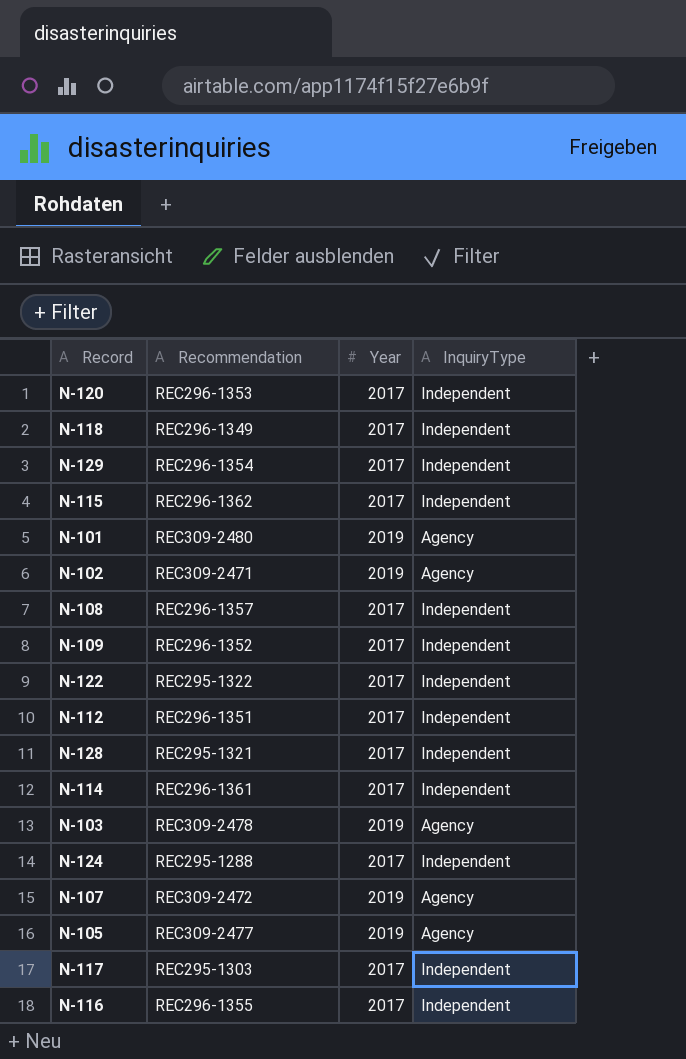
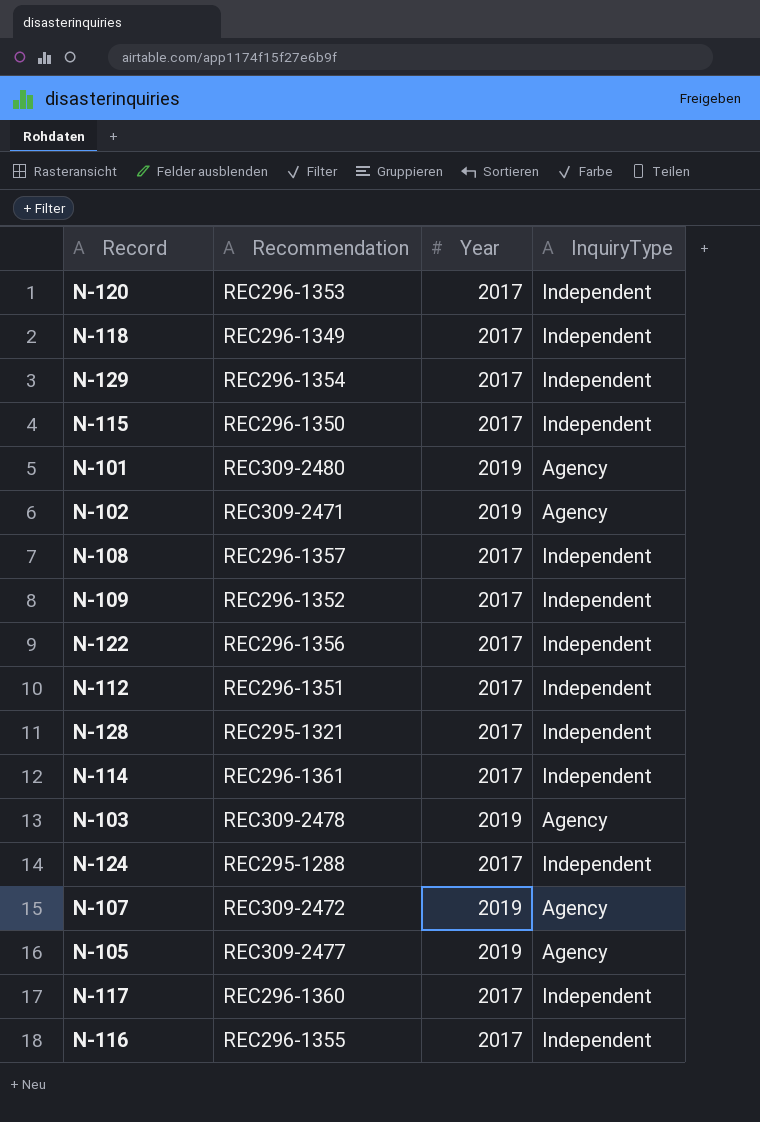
N-115 | Recommendation: REC296-1362 -> REC296-1350
N-122 | Recommendation: REC295-1322 -> REC296-1356
N-117 | Recommendation: REC295-1303 -> REC296-1360

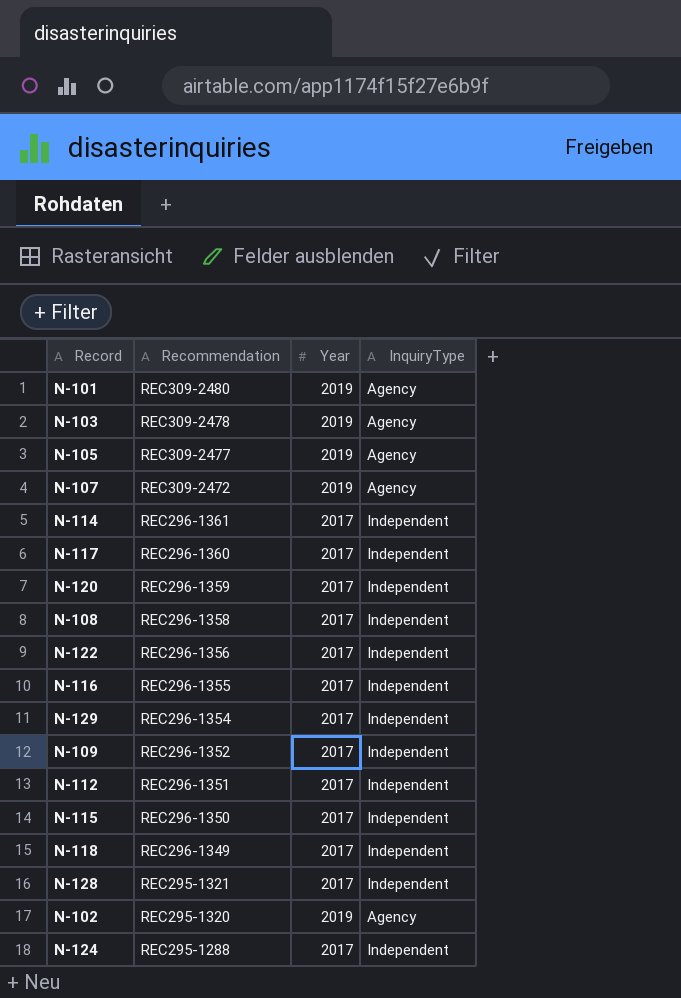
row order: none -> Recommendation descending
N-120 | Recommendation: REC296-1353 -> REC296-1359
N-108 | Recommendation: REC296-1357 -> REC296-1358
N-102 | Recommendation: REC309-2471 -> REC295-1320

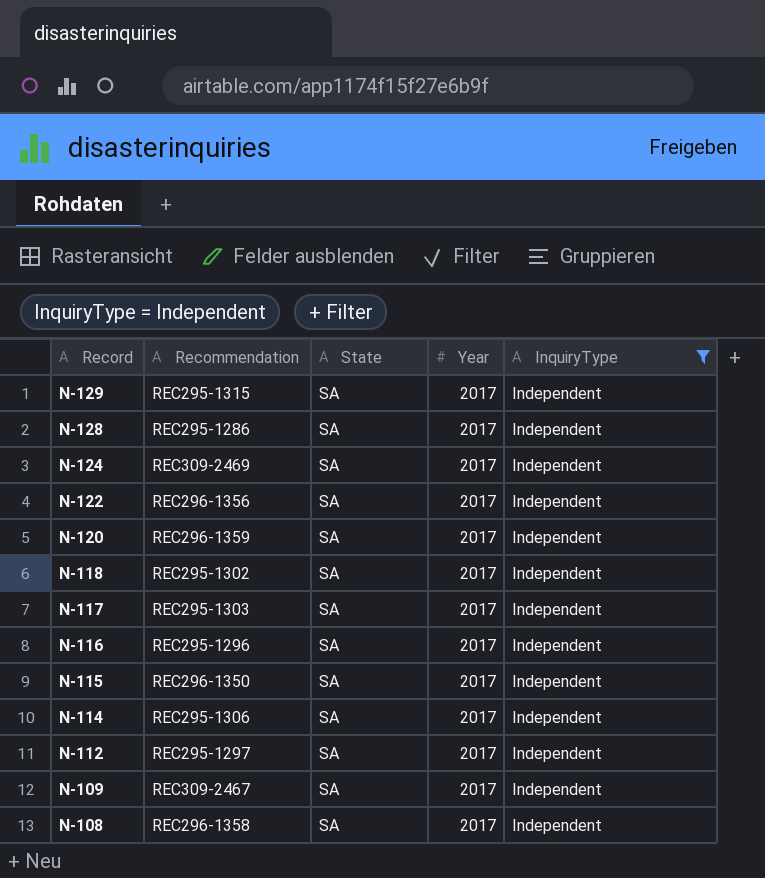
filter: none -> InquiryType = Independent
row order: Recommendation descending -> Record descending
column State | position: none -> 3
N-129 | Recommendation: REC296-1354 -> REC295-1315
N-128 | Recommendation: REC295-1321 -> REC295-1286
N-124 | Recommendation: REC295-1288 -> REC309-2469
N-118 | Recommendation: REC296-1349 -> REC295-1302
N-117 | Recommendation: REC296-1360 -> REC295-1303
N-116 | Recommendation: REC296-1355 -> REC295-1296
N-114 | Recommendation: REC296-1361 -> REC295-1306
N-112 | Recommendation: REC296-1351 -> REC295-1297
N-109 | Recommendation: REC296-1352 -> REC309-2467

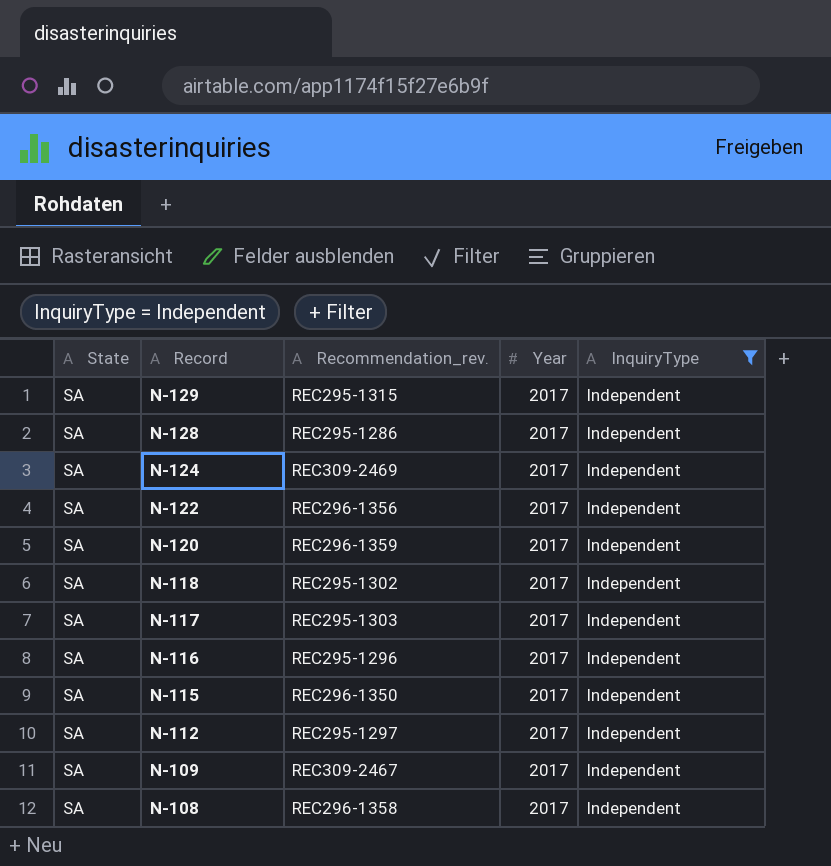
column State | position: 3 -> 1
column name: Recommendation -> Recommendation_rev.
row N-114: REC295-1306 | SA | 2017 | Independent -> none

